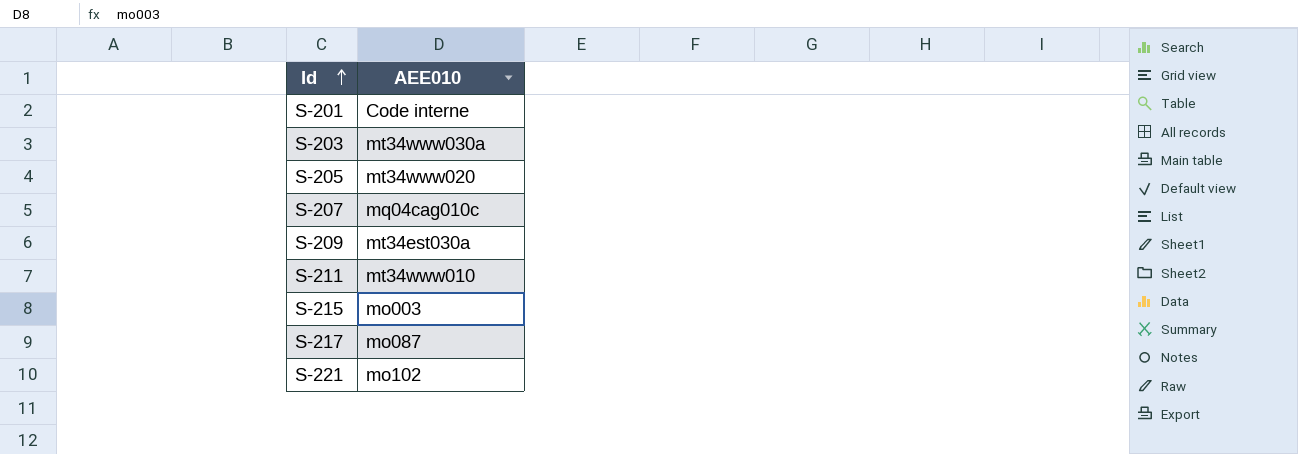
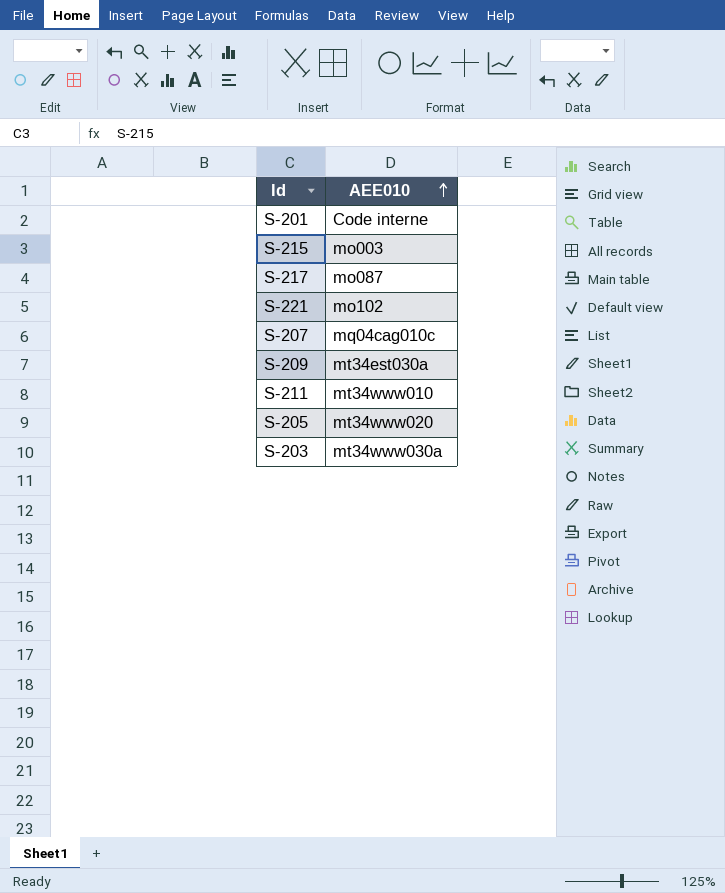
row order: Id ascending -> AEE010 ascending

